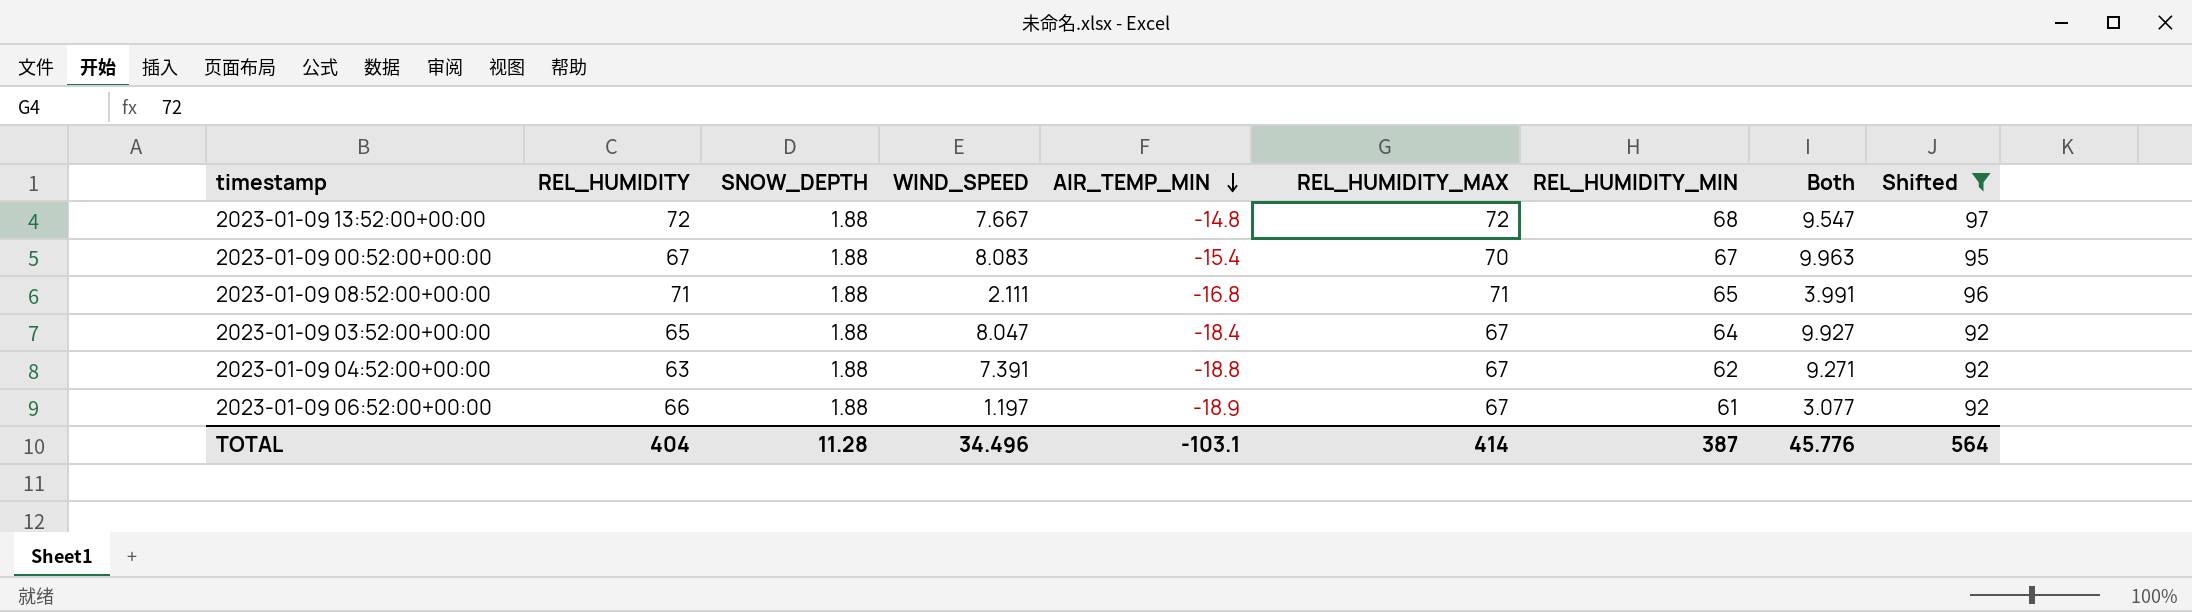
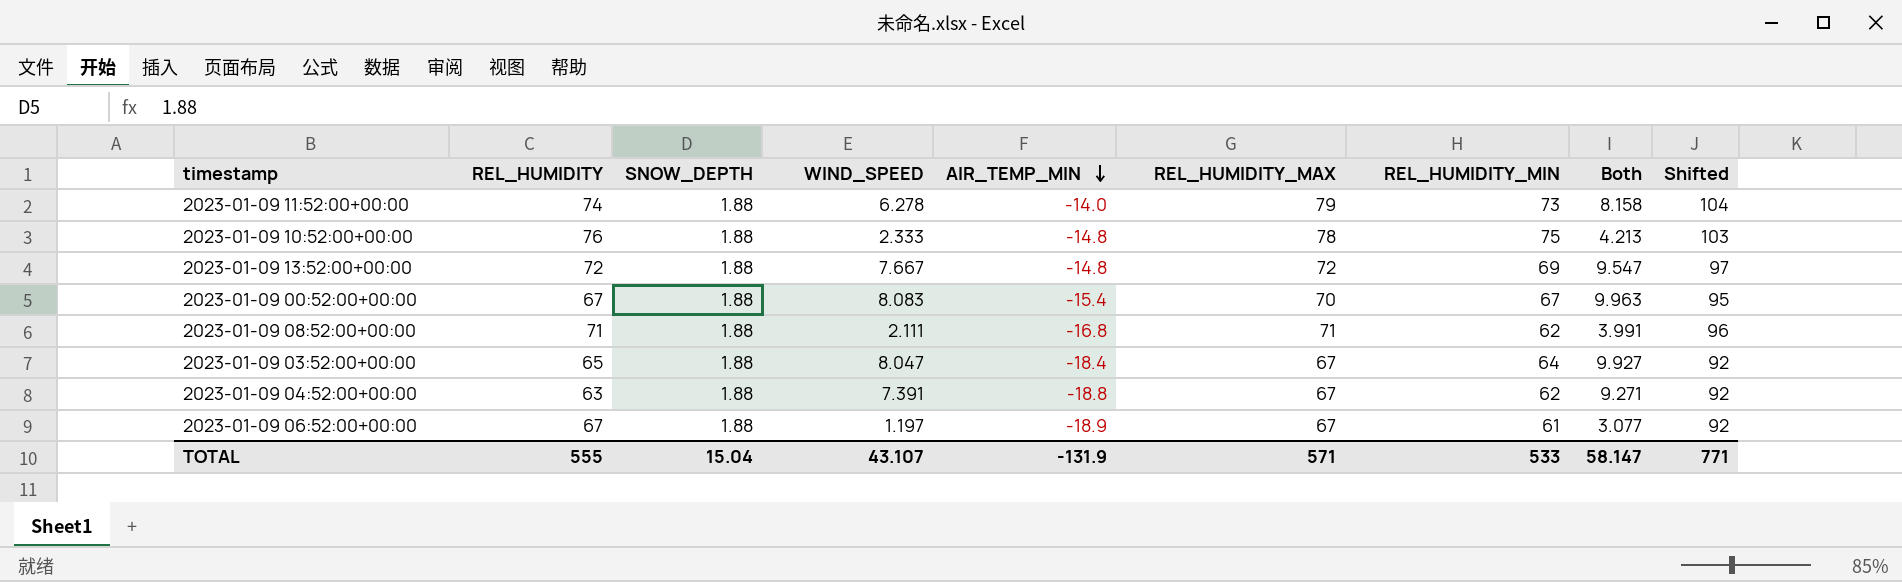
filter: Shifted <= 97 -> none
2023-01-09 13:52:00+00:00 | REL_HUMIDITY_MIN: 68 -> 69
2023-01-09 08:52:00+00:00 | REL_HUMIDITY_MIN: 65 -> 62
2023-01-09 06:52:00+00:00 | REL_HUMIDITY: 66 -> 67
TOTAL | REL_HUMIDITY: 404 -> 555
TOTAL | SNOW_DEPTH: 11.28 -> 15.04
TOTAL | WIND_SPEED: 34.496 -> 43.107
TOTAL | AIR_TEMP_MIN: -103.1 -> -131.9
TOTAL | REL_HUMIDITY_MAX: 414 -> 571
TOTAL | REL_HUMIDITY_MIN: 387 -> 533
TOTAL | Both: 45.776 -> 58.147
TOTAL | Shifted: 564 -> 771

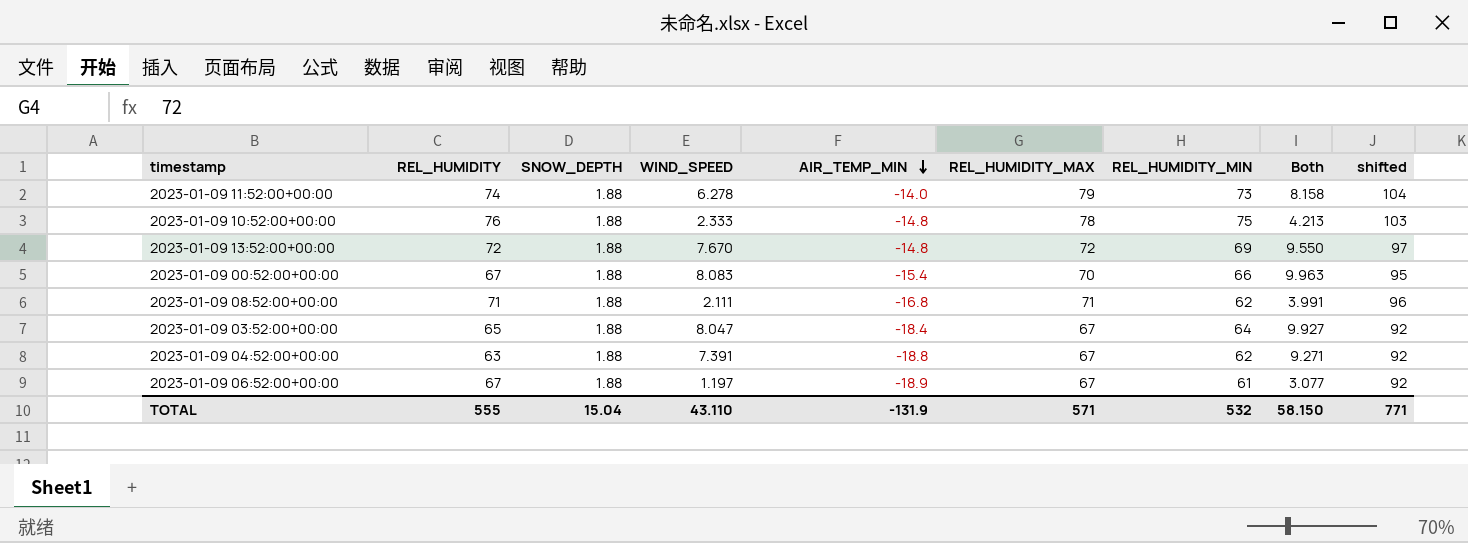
column name: Shifted -> shifted
2023-01-09 13:52:00+00:00 | WIND_SPEED: 7.667 -> 7.670
2023-01-09 13:52:00+00:00 | Both: 9.547 -> 9.550
2023-01-09 00:52:00+00:00 | REL_HUMIDITY_MIN: 67 -> 66
TOTAL | WIND_SPEED: 43.107 -> 43.110
TOTAL | REL_HUMIDITY_MIN: 533 -> 532
TOTAL | Both: 58.147 -> 58.150

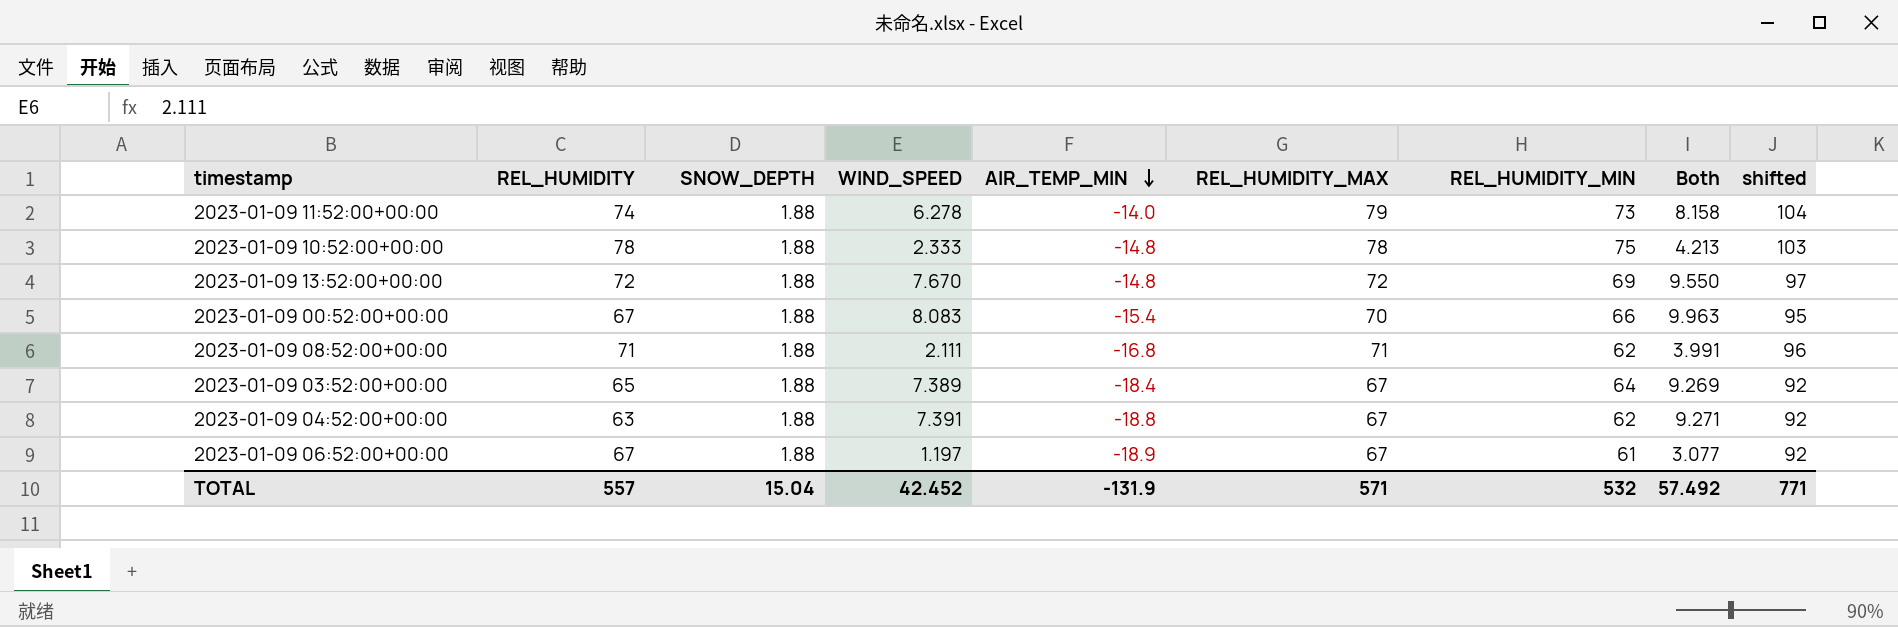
2023-01-09 10:52:00+00:00 | REL_HUMIDITY: 76 -> 78
2023-01-09 03:52:00+00:00 | WIND_SPEED: 8.047 -> 7.389
2023-01-09 03:52:00+00:00 | Both: 9.927 -> 9.269
TOTAL | REL_HUMIDITY: 555 -> 557
TOTAL | WIND_SPEED: 43.110 -> 42.452
TOTAL | Both: 58.150 -> 57.492

